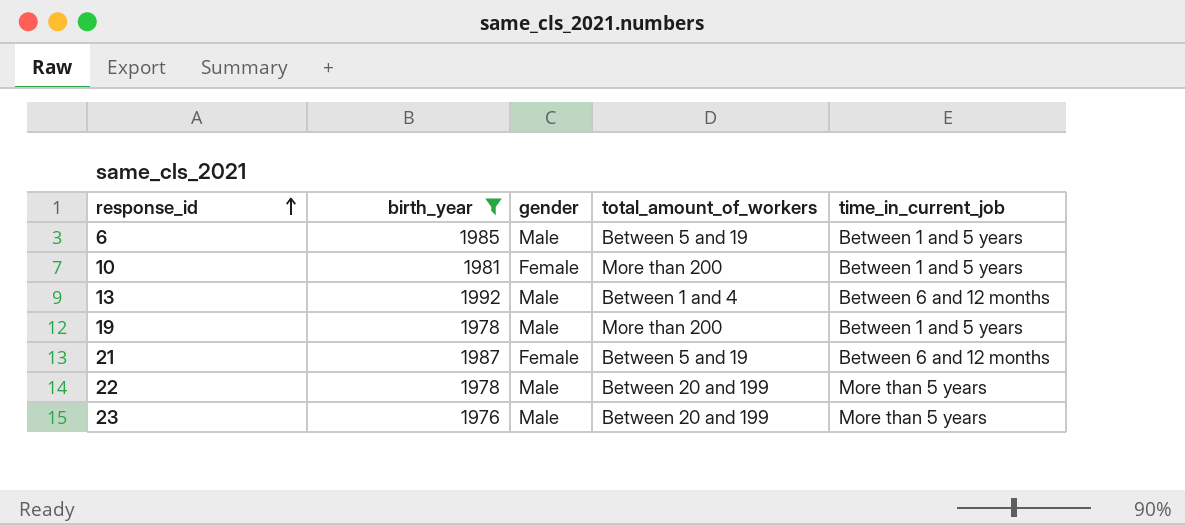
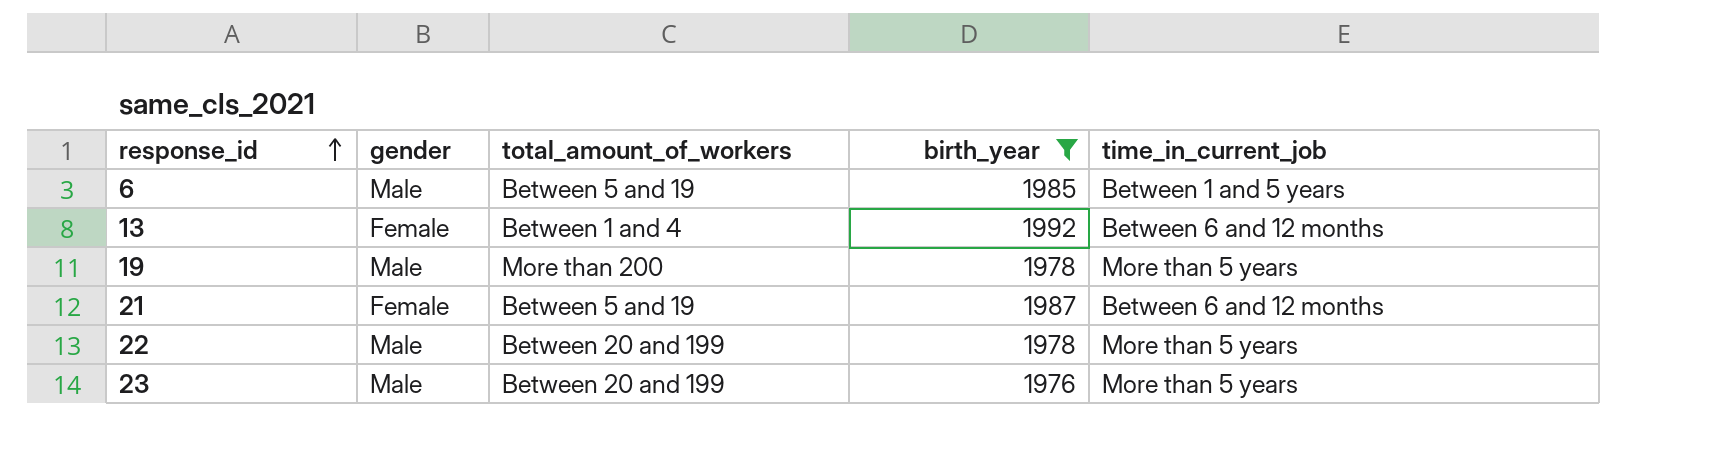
column birth_year | position: 2 -> 4
row 10: 1981 | Female | More than 200 | Between 1 and 5 years -> none
13 | gender: Male -> Female
19 | time_in_current_job: Between 1 and 5 years -> More than 5 years

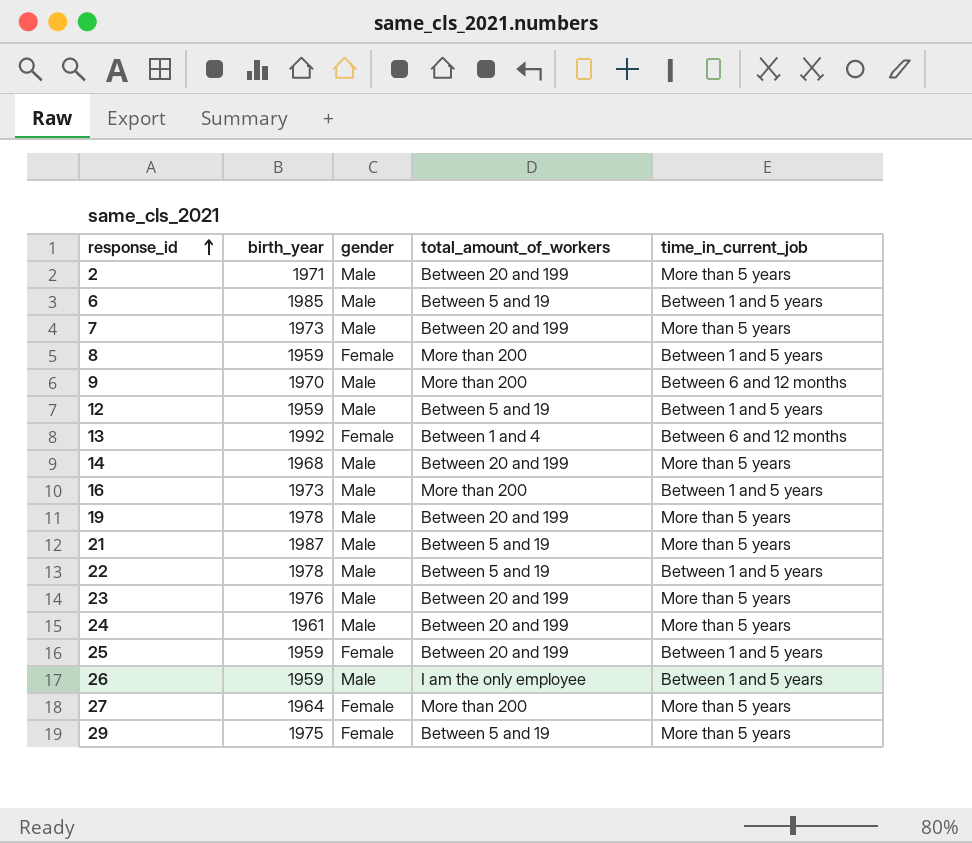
filter: birth_year >= 1976 -> none
column birth_year | position: 4 -> 2
19 | total_amount_of_workers: More than 200 -> Between 20 and 199
21 | gender: Female -> Male
21 | time_in_current_job: Between 6 and 12 months -> More than 5 years
22 | total_amount_of_workers: Between 20 and 199 -> Between 5 and 19
22 | time_in_current_job: More than 5 years -> Between 1 and 5 years

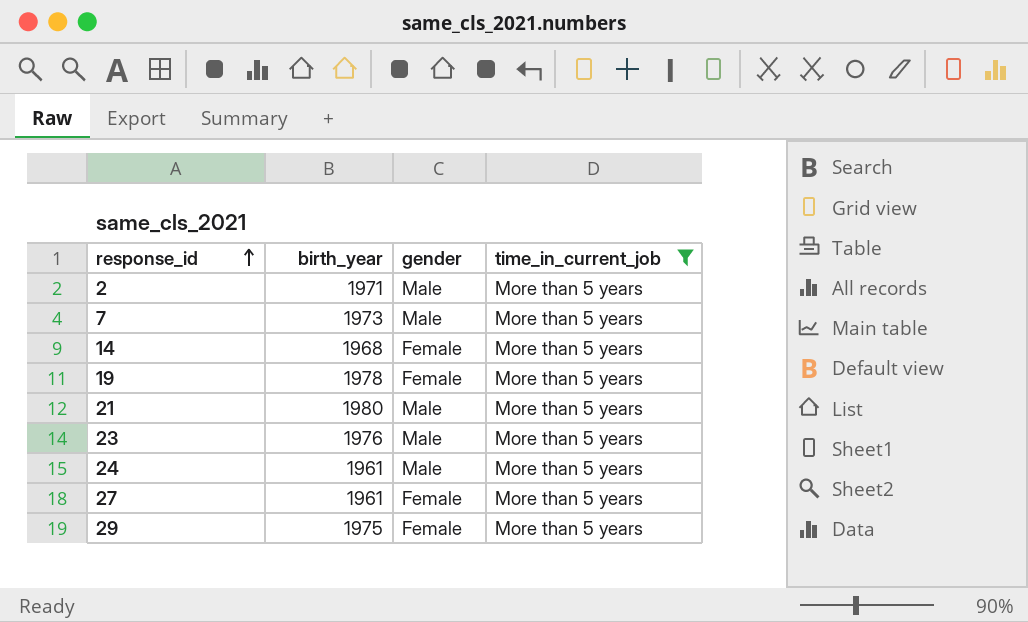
filter: none -> time_in_current_job = More than 5 years
column total_amount_of_workers | position: 4 -> none
14 | gender: Male -> Female
19 | gender: Male -> Female
21 | birth_year: 1987 -> 1980
27 | birth_year: 1964 -> 1961

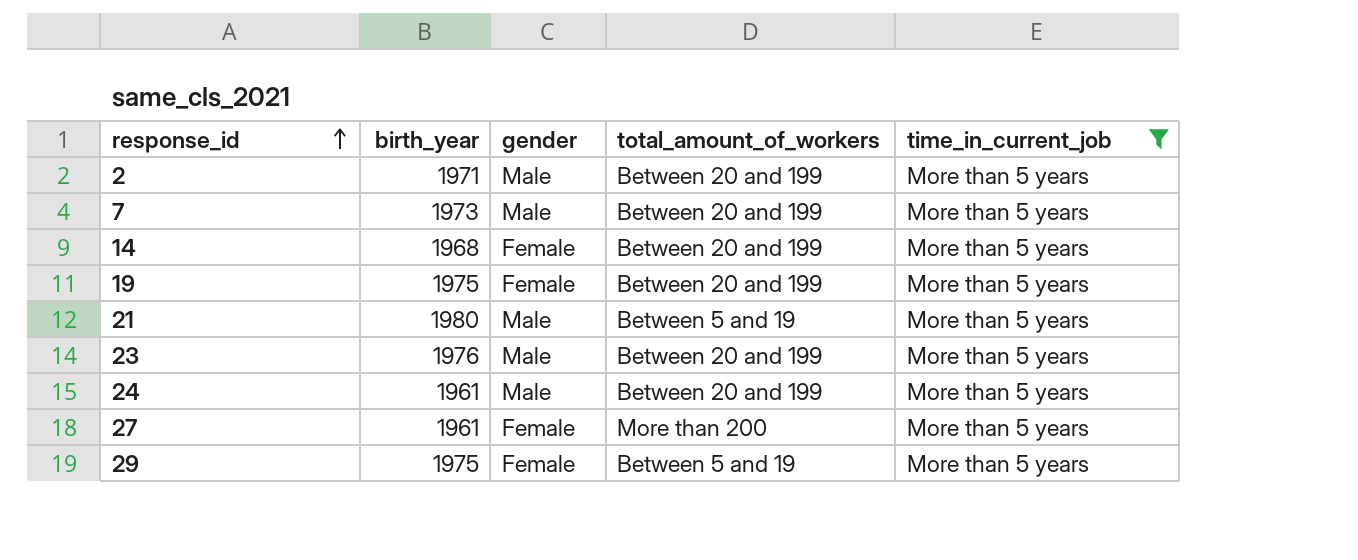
column total_amount_of_workers | position: none -> 4
19 | birth_year: 1978 -> 1975

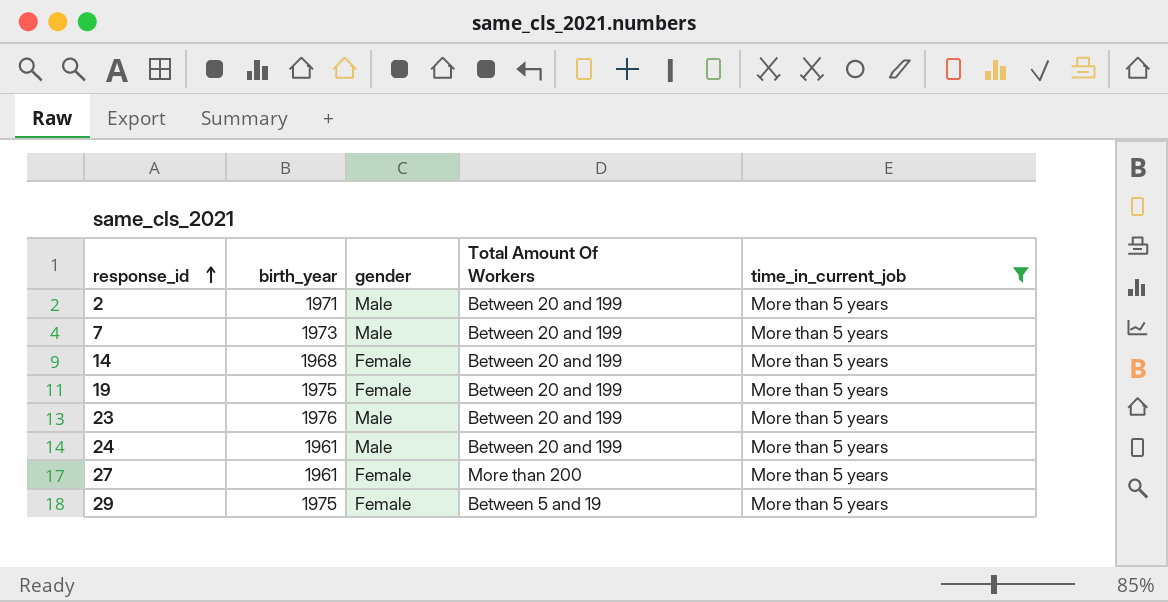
column name: total_amount_of_workers -> Total Amount Of Workers
row 21: 1980 | Male | Between 5 and 19 | More than 5 years -> none

